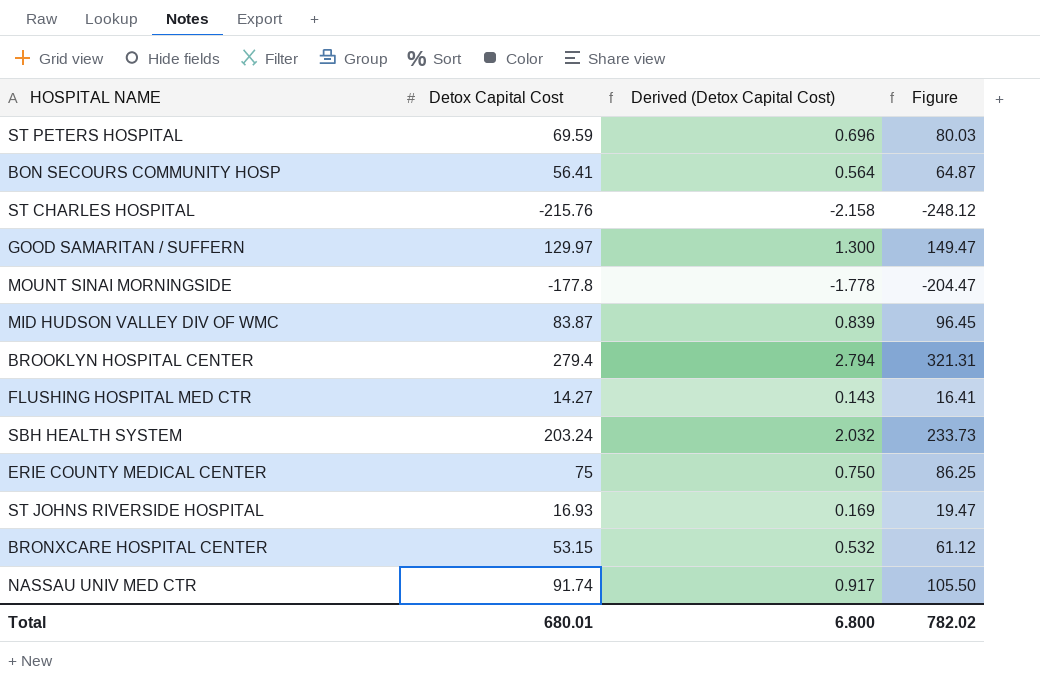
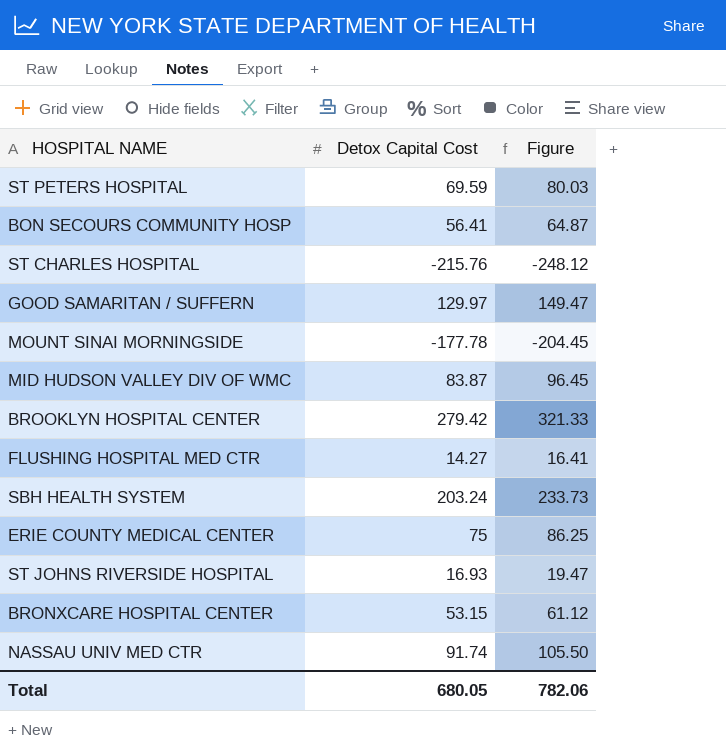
column Derived (Detox Capital Cost) | formula: [Detox Capital Cost] * 0.01 -> none
MOUNT SINAI MORNINGSIDE | Detox Capital Cost: -177.8 -> -177.78
MOUNT SINAI MORNINGSIDE | Figure: -204.47 -> -204.45
BROOKLYN HOSPITAL CENTER | Detox Capital Cost: 279.4 -> 279.42
BROOKLYN HOSPITAL CENTER | Figure: 321.31 -> 321.33
Total | Detox Capital Cost: 680.01 -> 680.05
Total | Figure: 782.02 -> 782.06

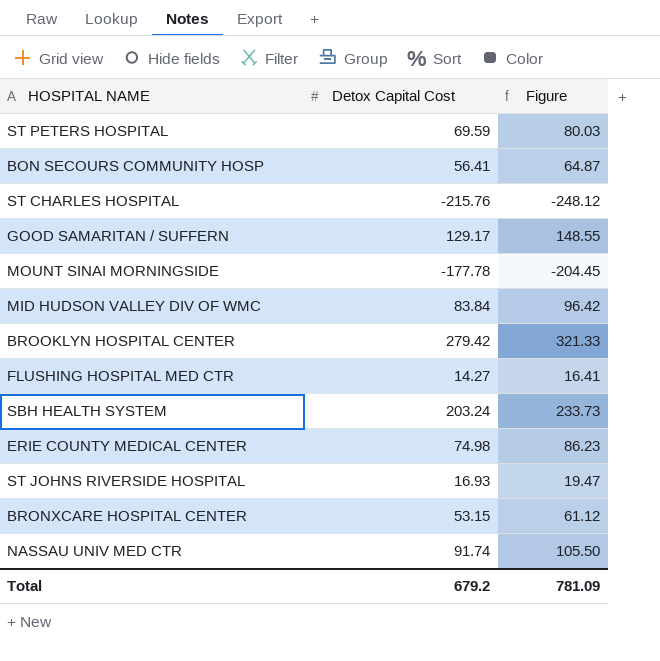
GOOD SAMARITAN / SUFFERN | Detox Capital Cost: 129.97 -> 129.17
GOOD SAMARITAN / SUFFERN | Figure: 149.47 -> 148.55
MID HUDSON VALLEY DIV OF WMC | Detox Capital Cost: 83.87 -> 83.84
MID HUDSON VALLEY DIV OF WMC | Figure: 96.45 -> 96.42
ERIE COUNTY MEDICAL CENTER | Detox Capital Cost: 75 -> 74.98
ERIE COUNTY MEDICAL CENTER | Figure: 86.25 -> 86.23
Total | Detox Capital Cost: 680.05 -> 679.2
Total | Figure: 782.06 -> 781.09

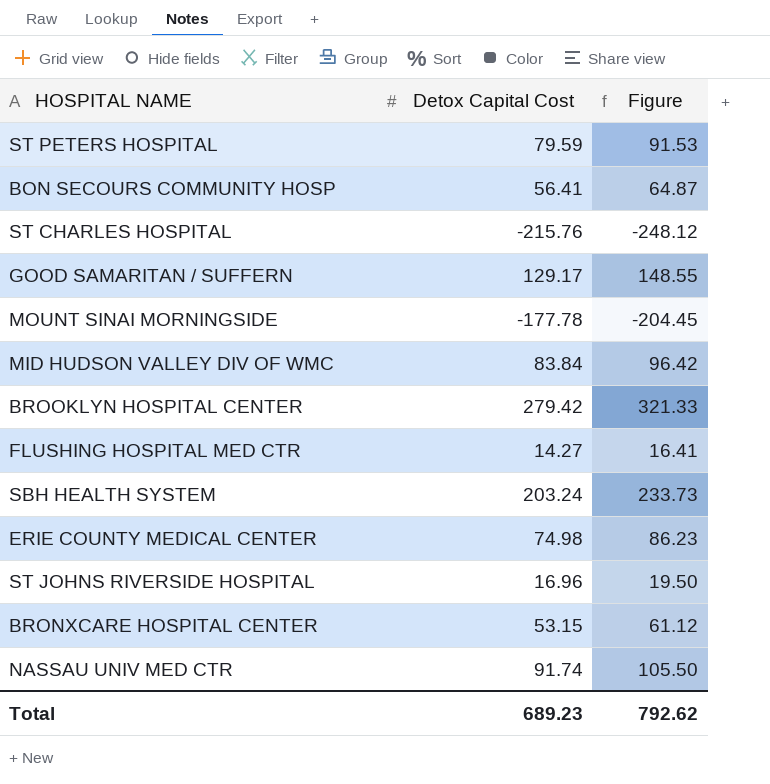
ST PETERS HOSPITAL | Detox Capital Cost: 69.59 -> 79.59
ST PETERS HOSPITAL | Figure: 80.03 -> 91.53
ST JOHNS RIVERSIDE HOSPITAL | Detox Capital Cost: 16.93 -> 16.96
ST JOHNS RIVERSIDE HOSPITAL | Figure: 19.47 -> 19.50
Total | Detox Capital Cost: 679.2 -> 689.23
Total | Figure: 781.09 -> 792.62

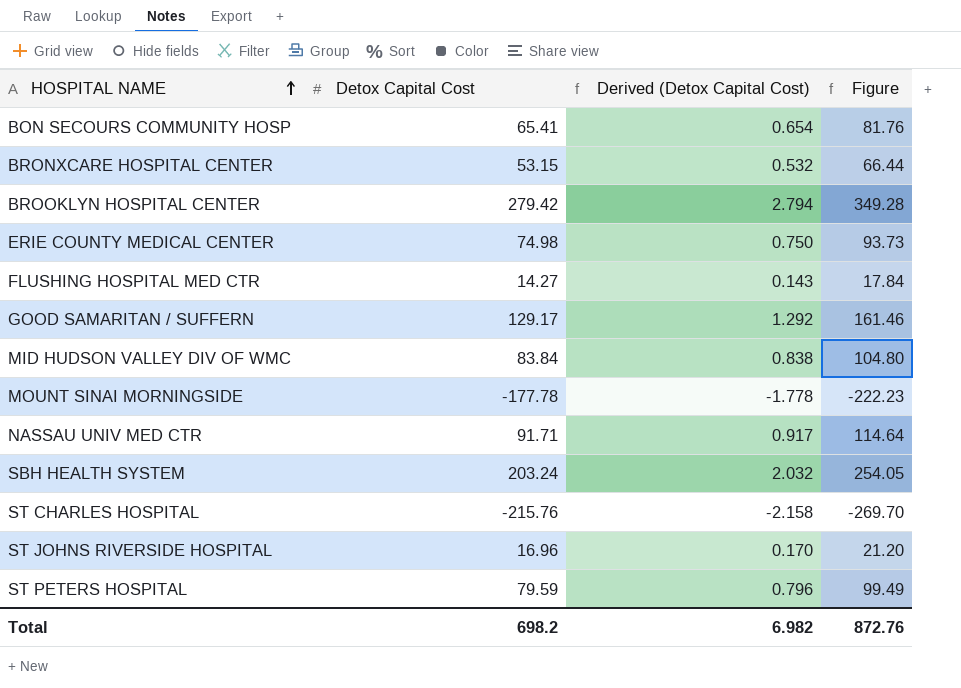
row order: none -> HOSPITAL NAME ascending
column Derived (Detox Capital Cost) | formula: none -> [Detox Capital Cost] * 0.01
column Figure | formula: [Detox Capital Cost] * 1.15 -> [Detox Capital Cost] * 1.25
BON SECOURS COMMUNITY HOSP | Detox Capital Cost: 56.41 -> 65.41
NASSAU UNIV MED CTR | Detox Capital Cost: 91.74 -> 91.71
Total | Detox Capital Cost: 689.23 -> 698.2
Total | Figure: 792.62 -> 872.76

